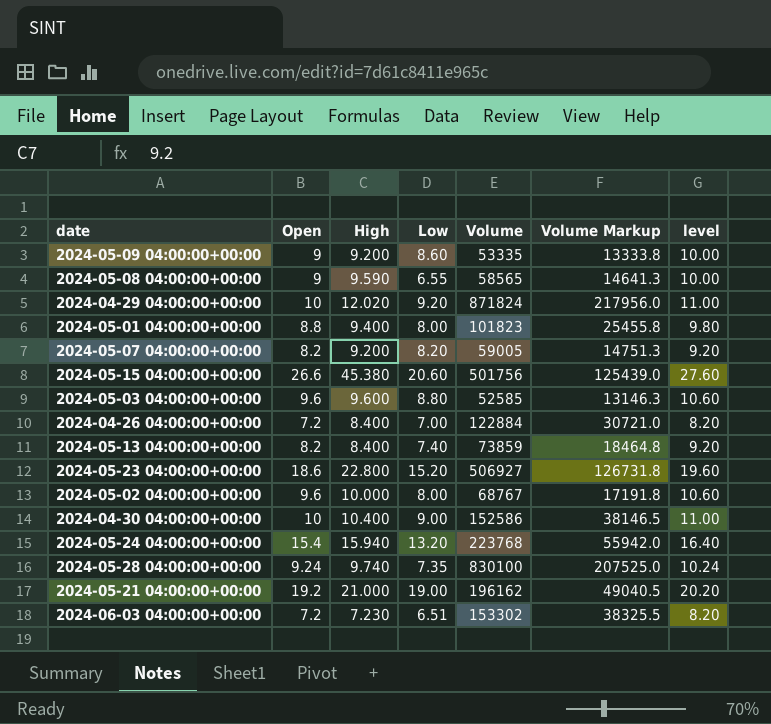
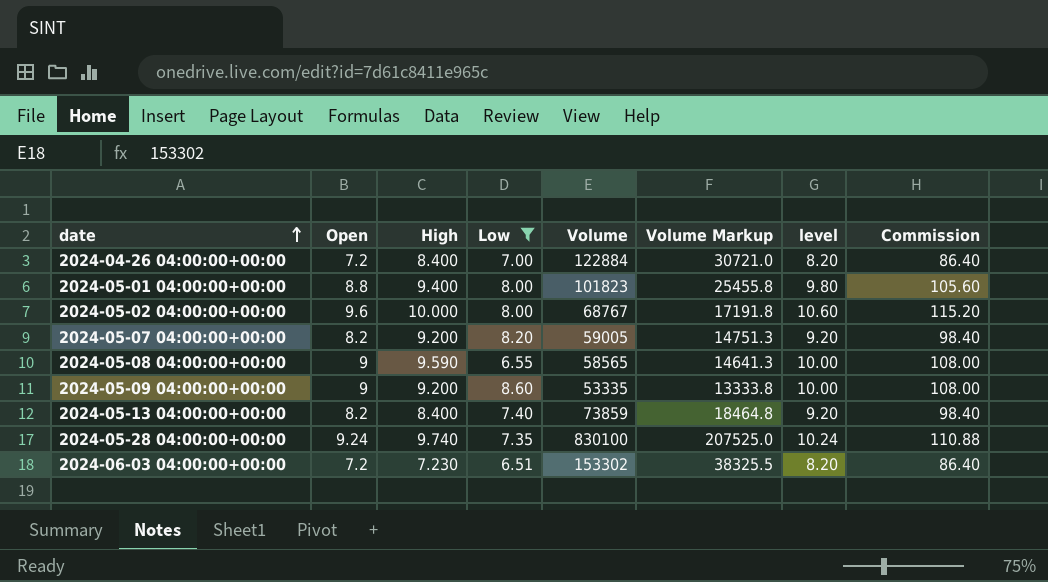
filter: none -> Low <= 8.60
row order: none -> date ascending
column Commission | formula: none -> [Open] * 12

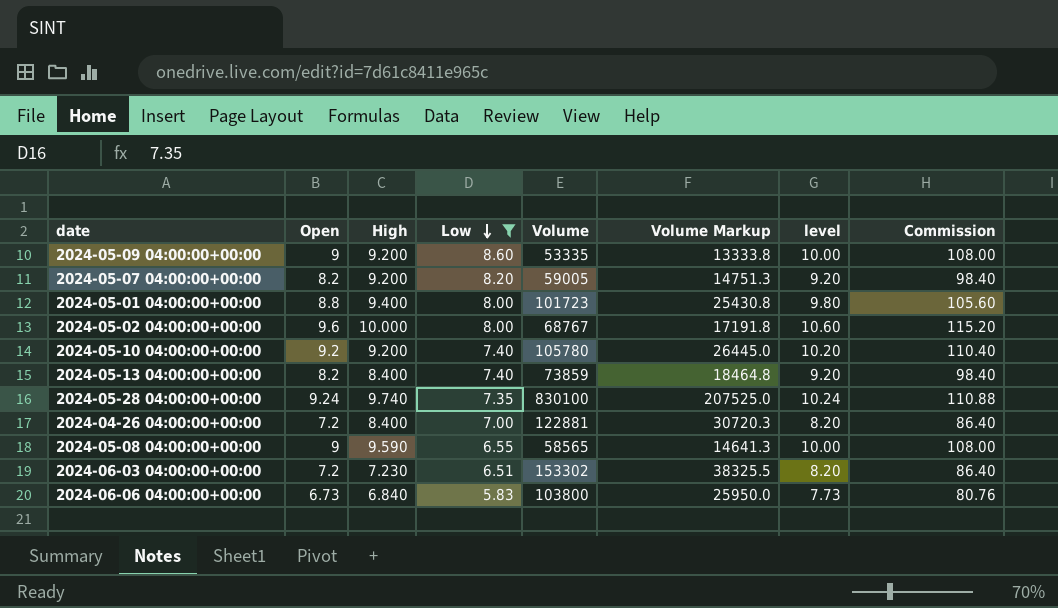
row order: date ascending -> Low descending
2024-05-01 04:00:00+00:00 | Volume: 101823 -> 101723
2024-05-01 04:00:00+00:00 | Volume Markup: 25455.8 -> 25430.8
row 2024-05-10 04:00:00+00:00: none -> 9.2 | 9.200 | 7.40 | 105780 | 26445.0 | 10.20 | 110.40
2024-04-26 04:00:00+00:00 | Volume: 122884 -> 122881
2024-04-26 04:00:00+00:00 | Volume Markup: 30721.0 -> 30720.3
row 2024-06-06 04:00:00+00:00: none -> 6.73 | 6.840 | 5.83 | 103800 | 25950.0 | 7.73 | 80.76

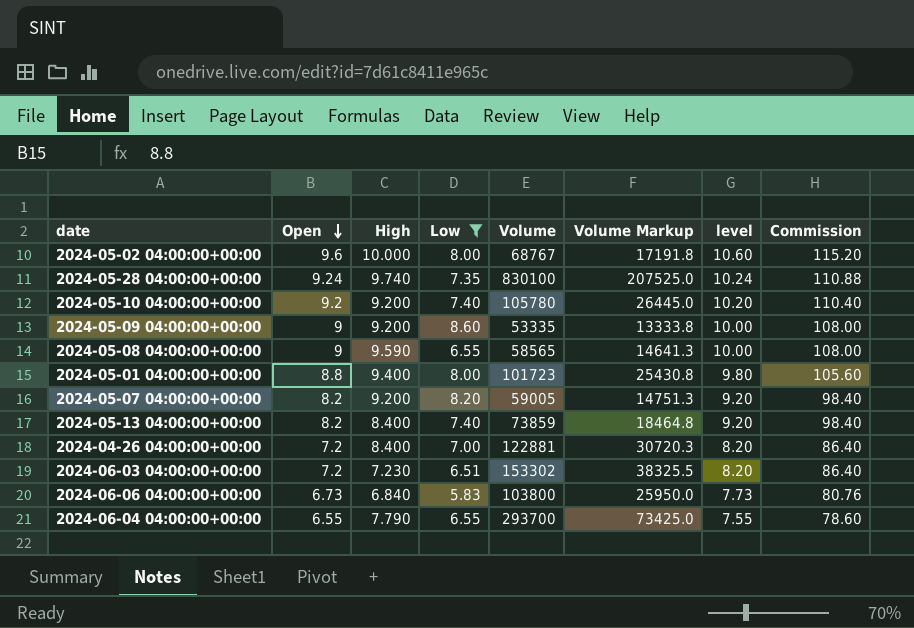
row order: Low descending -> Open descending
row 2024-06-04 04:00:00+00:00: none -> 6.55 | 7.790 | 6.55 | 293700 | 73425.0 | 7.55 | 78.60

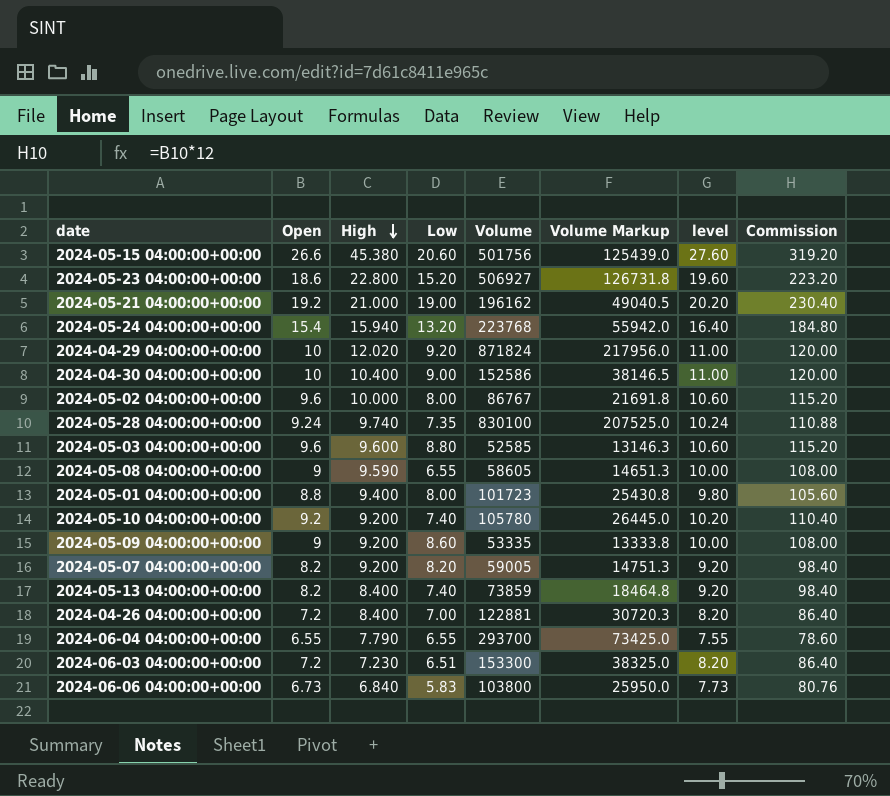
filter: Low <= 8.60 -> none
row order: Open descending -> High descending
2024-05-02 04:00:00+00:00 | Volume: 68767 -> 86767
2024-05-02 04:00:00+00:00 | Volume Markup: 17191.8 -> 21691.8
2024-05-08 04:00:00+00:00 | Volume: 58565 -> 58605
2024-05-08 04:00:00+00:00 | Volume Markup: 14641.3 -> 14651.3
2024-06-03 04:00:00+00:00 | Volume: 153302 -> 153300
2024-06-03 04:00:00+00:00 | Volume Markup: 38325.5 -> 38325.0

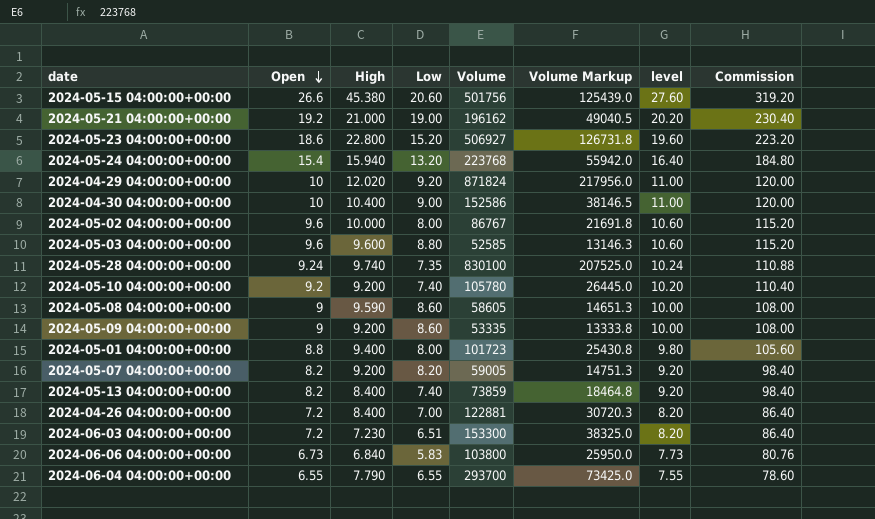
row order: High descending -> Open descending
2024-05-08 04:00:00+00:00 | Low: 6.55 -> 8.60

